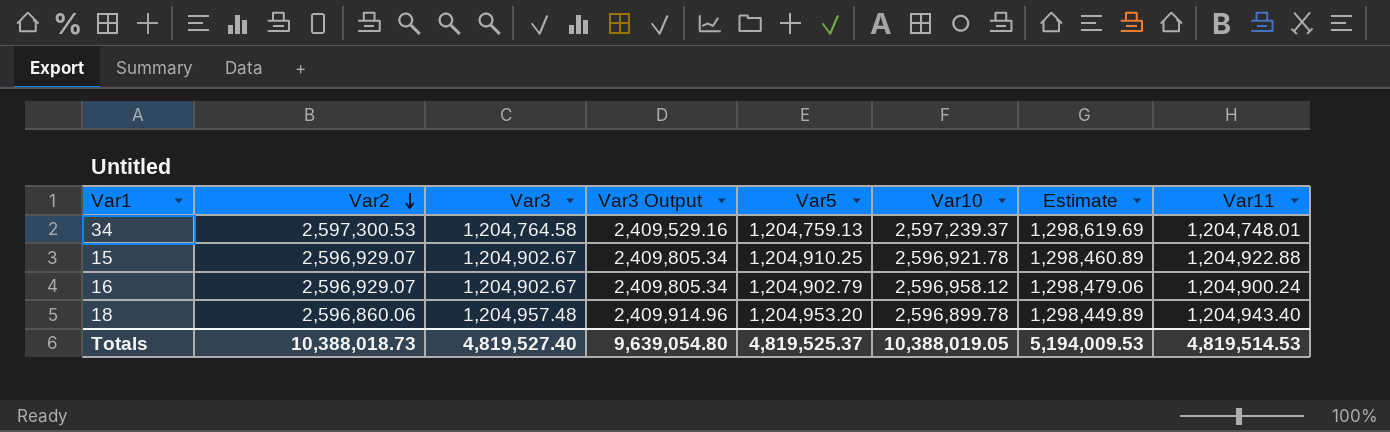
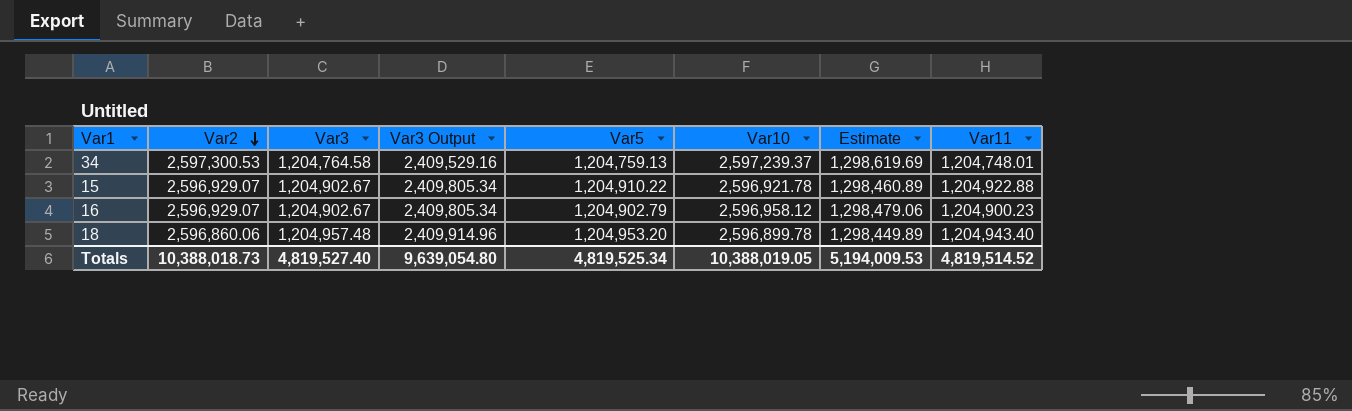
15 | Var5: 1,204,910.25 -> 1,204,910.22
16 | Var11: 1,204,900.24 -> 1,204,900.23
Totals | Var5: 4,819,525.37 -> 4,819,525.34
Totals | Var11: 4,819,514.53 -> 4,819,514.52

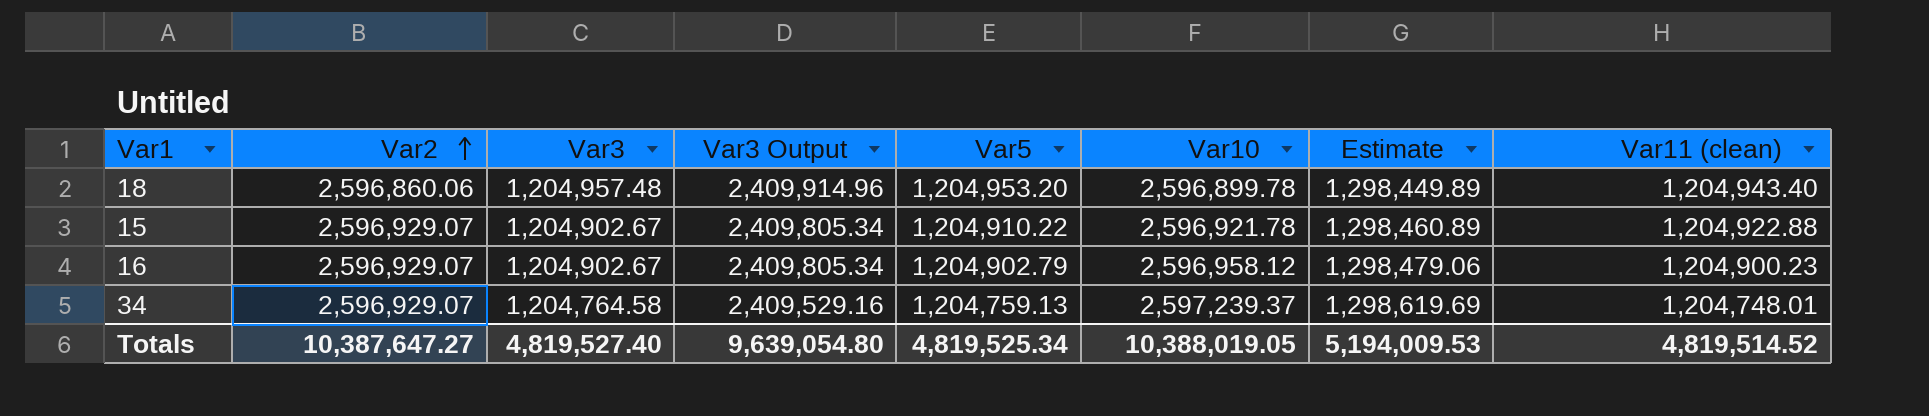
row order: Var2 descending -> Var2 ascending
column name: Var11 -> Var11 (clean)
34 | Var2: 2,597,300.53 -> 2,596,929.07
Totals | Var2: 10,388,018.73 -> 10,387,647.27

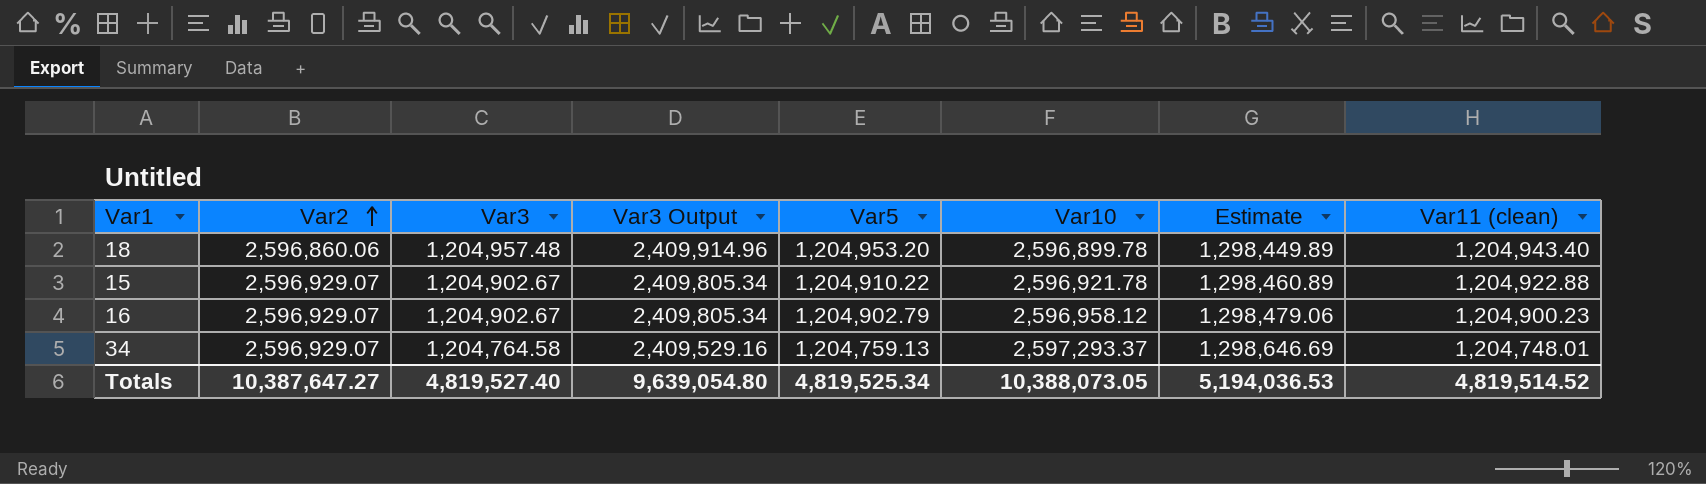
34 | Var10: 2,597,239.37 -> 2,597,293.37
34 | Estimate: 1,298,619.69 -> 1,298,646.69
Totals | Var10: 10,388,019.05 -> 10,388,073.05
Totals | Estimate: 5,194,009.53 -> 5,194,036.53

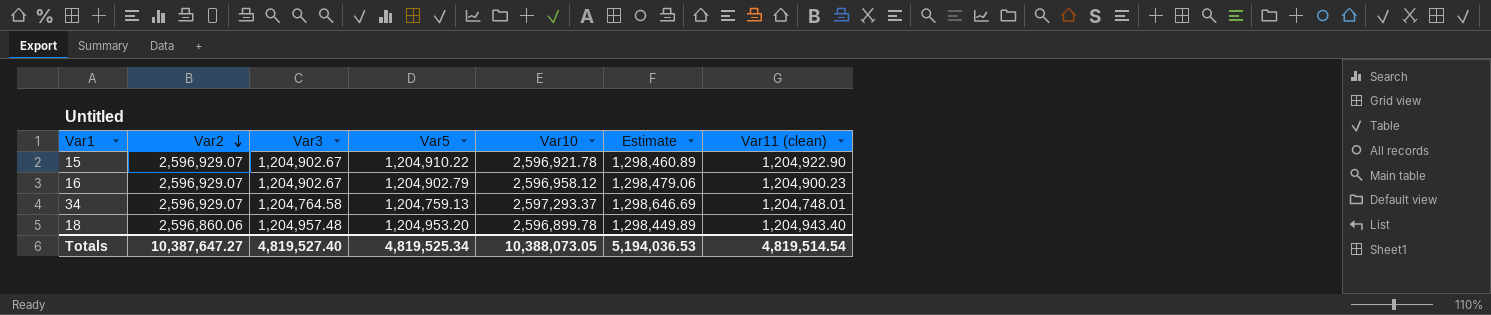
row order: Var2 ascending -> Var2 descending
column Var3 Output | formula: [Var3] * 2 -> none
15 | Var11 (clean): 1,204,922.88 -> 1,204,922.90
Totals | Var11 (clean): 4,819,514.52 -> 4,819,514.54

